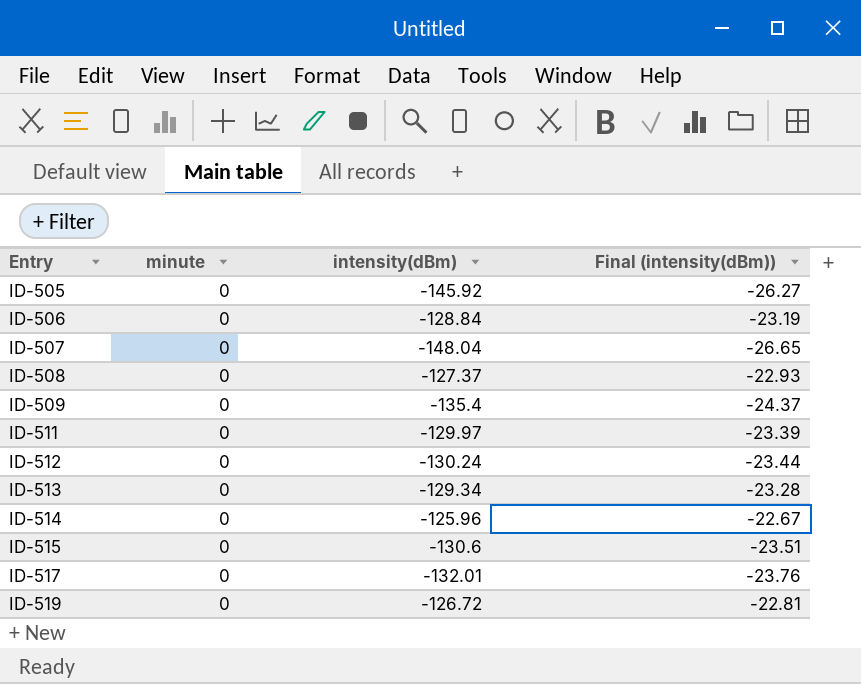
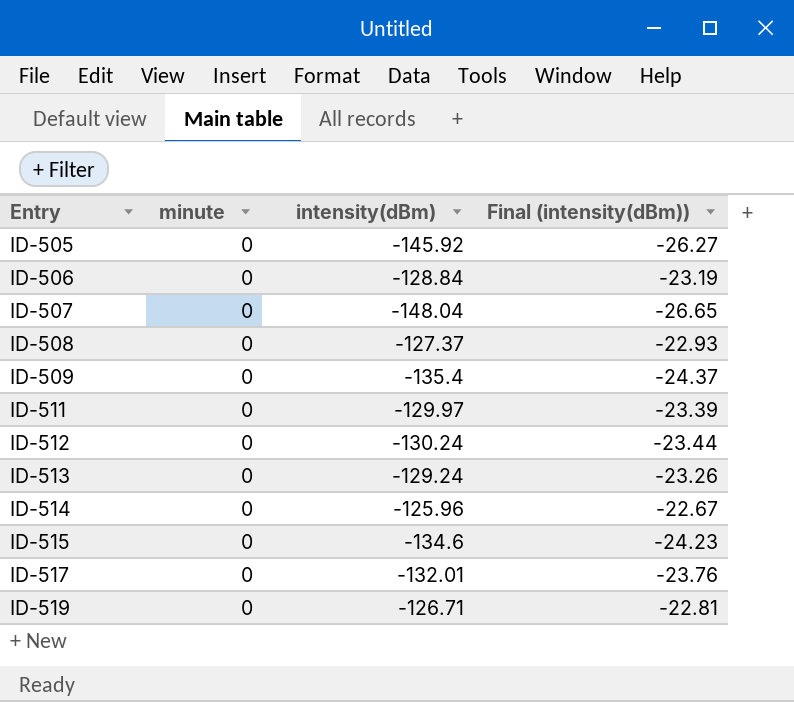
ID-513 | intensity(dBm): -129.34 -> -129.24
ID-513 | Final (intensity(dBm)): -23.28 -> -23.26
ID-515 | intensity(dBm): -130.6 -> -134.6
ID-515 | Final (intensity(dBm)): -23.51 -> -24.23
ID-519 | intensity(dBm): -126.72 -> -126.71

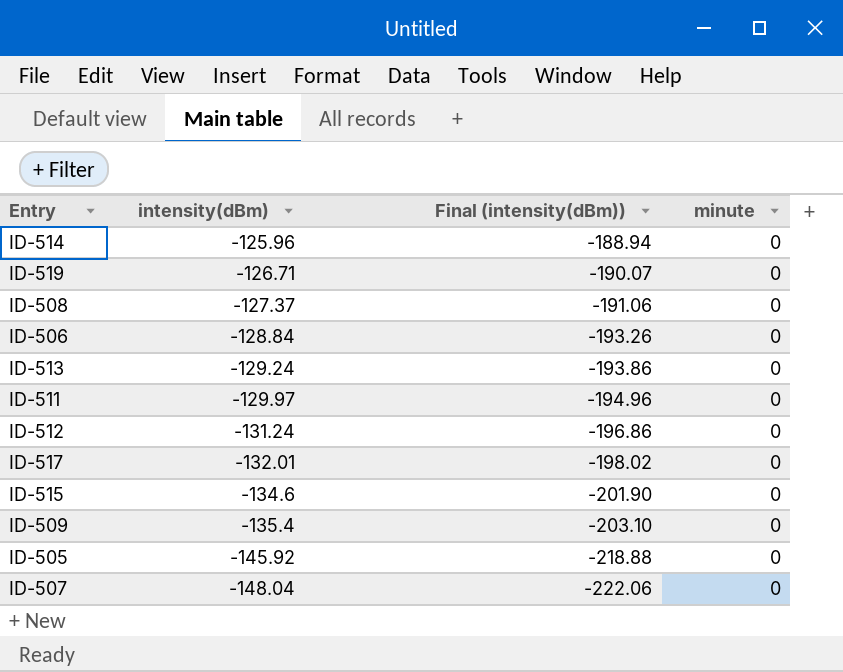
row order: Entry ascending -> intensity(dBm) descending
column Final (intensity(dBm)) | formula: [intensity(dBm)] * 0.18 -> [intensity(dBm)] * 1.5
column minute | position: 2 -> 4
ID-512 | intensity(dBm): -130.24 -> -131.24

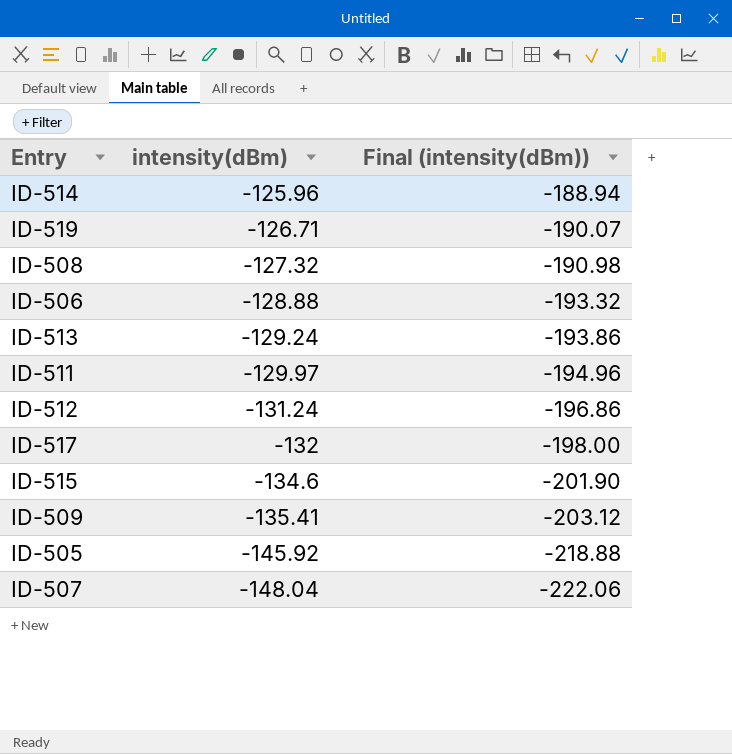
column minute | position: 4 -> none
ID-508 | intensity(dBm): -127.37 -> -127.32
ID-508 | Final (intensity(dBm)): -191.06 -> -190.98
ID-506 | intensity(dBm): -128.84 -> -128.88
ID-506 | Final (intensity(dBm)): -193.26 -> -193.32
ID-517 | intensity(dBm): -132.01 -> -132
ID-517 | Final (intensity(dBm)): -198.02 -> -198.00
ID-509 | intensity(dBm): -135.4 -> -135.41
ID-509 | Final (intensity(dBm)): -203.10 -> -203.12

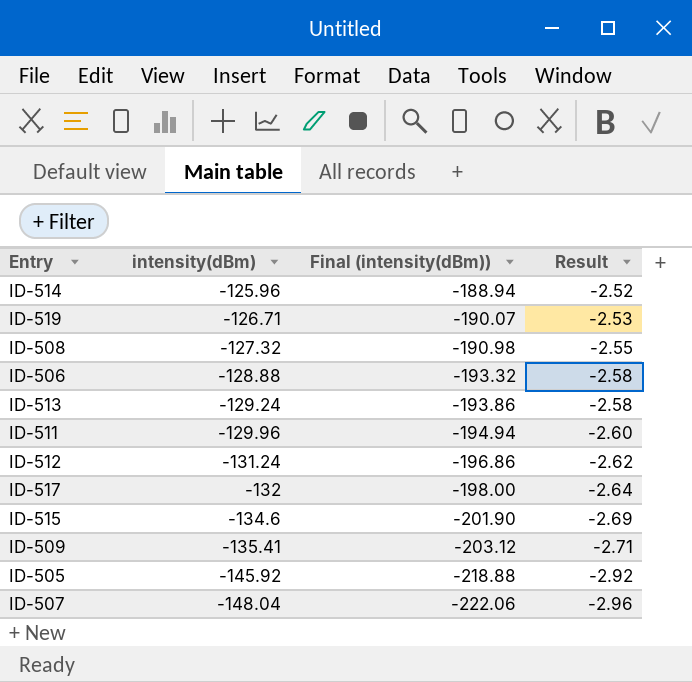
column Result | formula: none -> [intensity(dBm)] * 0.02
ID-511 | intensity(dBm): -129.97 -> -129.96
ID-511 | Final (intensity(dBm)): -194.96 -> -194.94

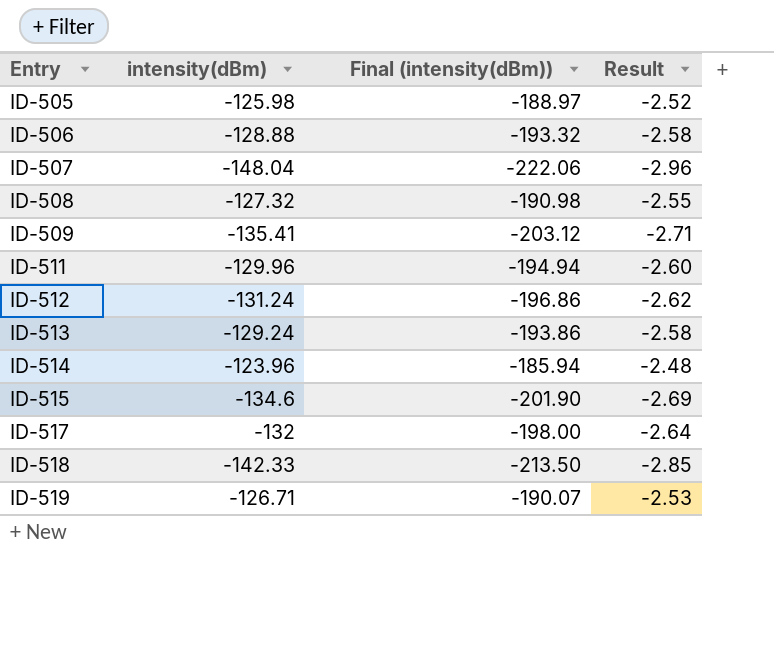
row order: intensity(dBm) descending -> Entry ascending
ID-505 | intensity(dBm): -145.92 -> -125.98
ID-505 | Final (intensity(dBm)): -218.88 -> -188.97
ID-505 | Result: -2.92 -> -2.52
ID-514 | intensity(dBm): -125.96 -> -123.96
ID-514 | Final (intensity(dBm)): -188.94 -> -185.94
ID-514 | Result: -2.52 -> -2.48
row ID-518: none -> -142.33 | -213.50 | -2.85

